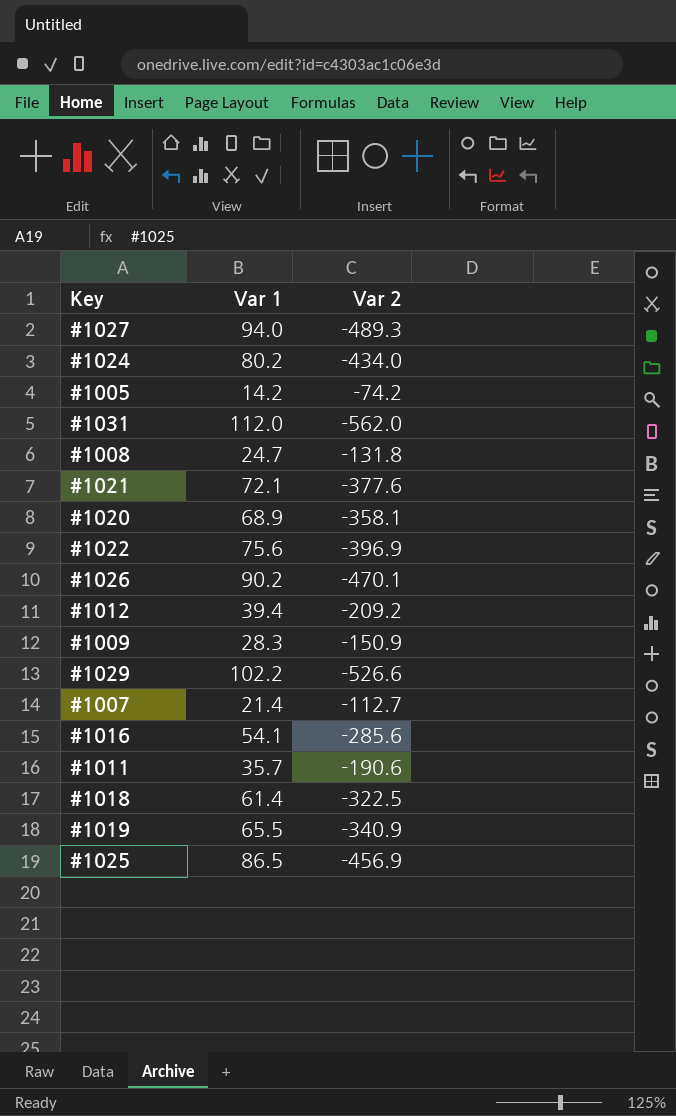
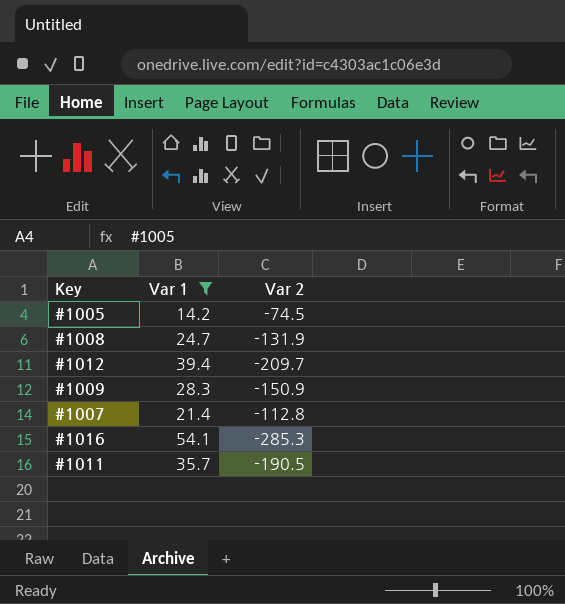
filter: none -> Var 1 <= 54.1
#1005 | Var 2: -74.2 -> -74.5
#1008 | Var 2: -131.8 -> -131.9
#1012 | Var 2: -209.2 -> -209.7
#1007 | Var 2: -112.7 -> -112.8
#1016 | Var 2: -285.6 -> -285.3
#1011 | Var 2: -190.6 -> -190.5

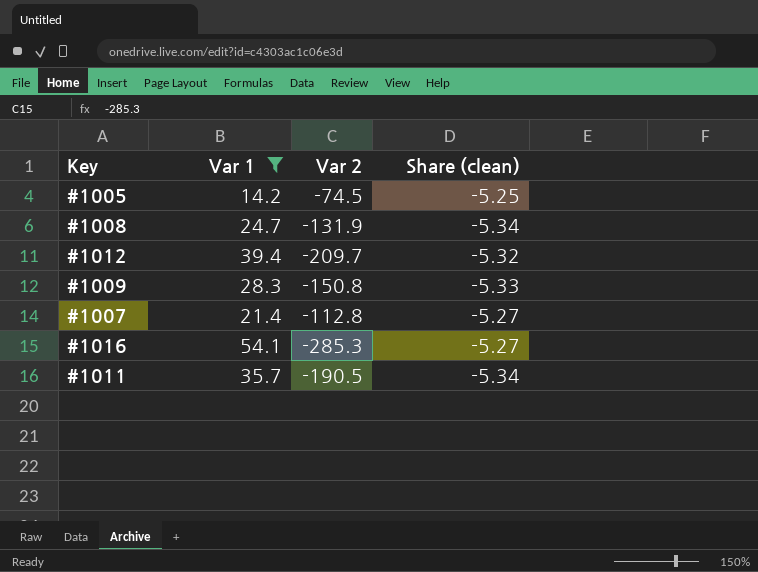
column Share (clean) | formula: none -> [Var 2] / [Var 1]
#1009 | Var 2: -150.9 -> -150.8

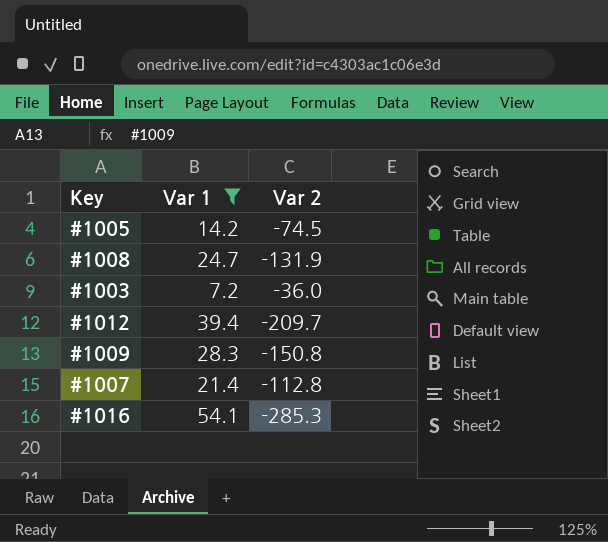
column Share (clean) | formula: [Var 2] / [Var 1] -> none
row #1011: 35.7 | -190.5 | -5.34 -> none
row #1003: none -> 7.2 | -36.0

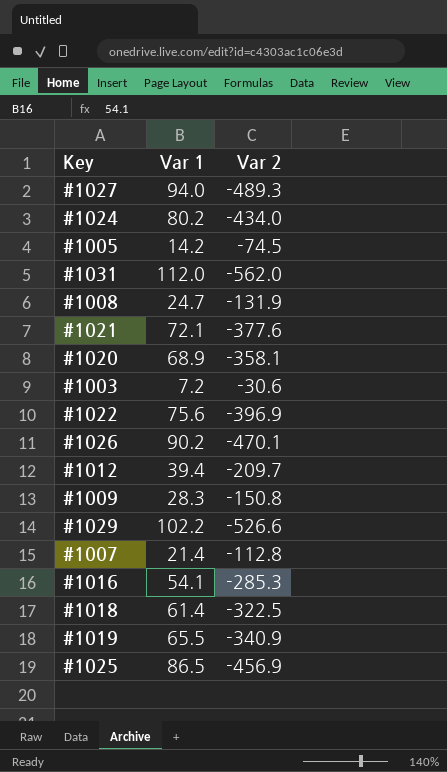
filter: Var 1 <= 54.1 -> none
#1003 | Var 2: -36.0 -> -30.6

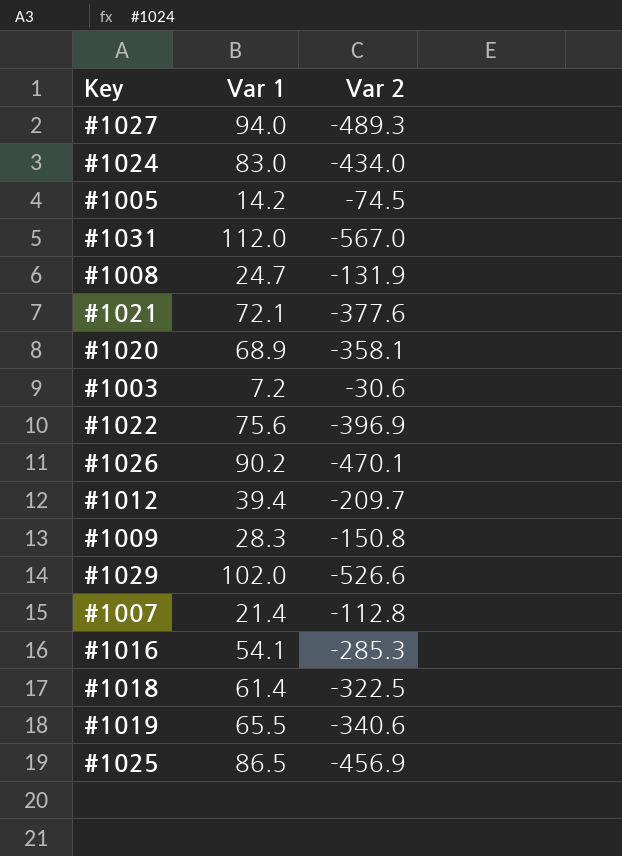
#1024 | Var 1: 80.2 -> 83.0
#1031 | Var 2: -562.0 -> -567.0
#1029 | Var 1: 102.2 -> 102.0
#1019 | Var 2: -340.9 -> -340.6

